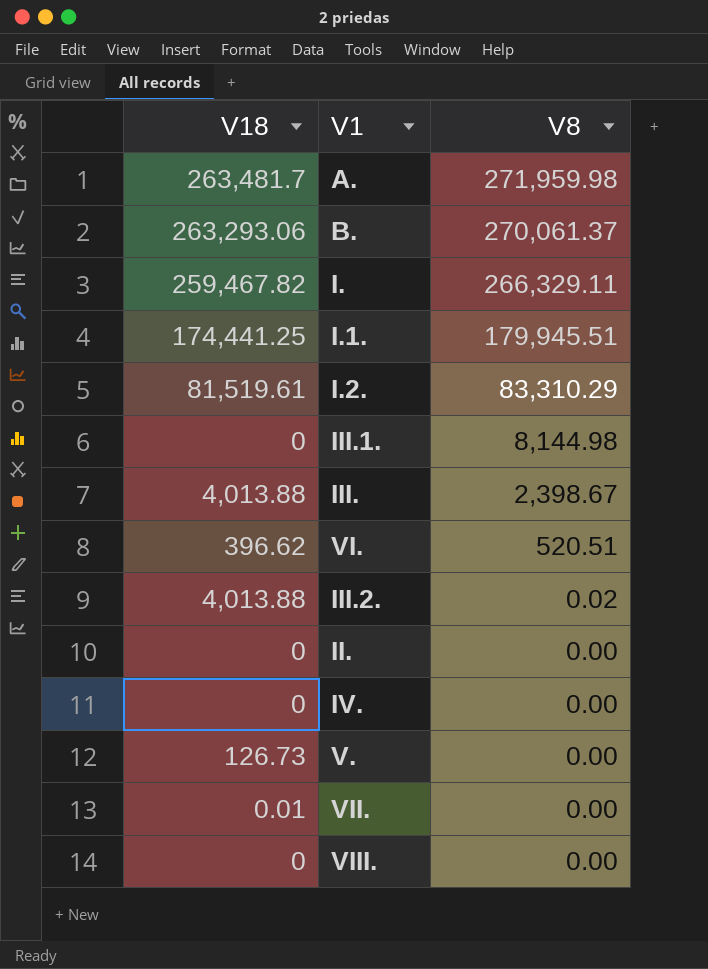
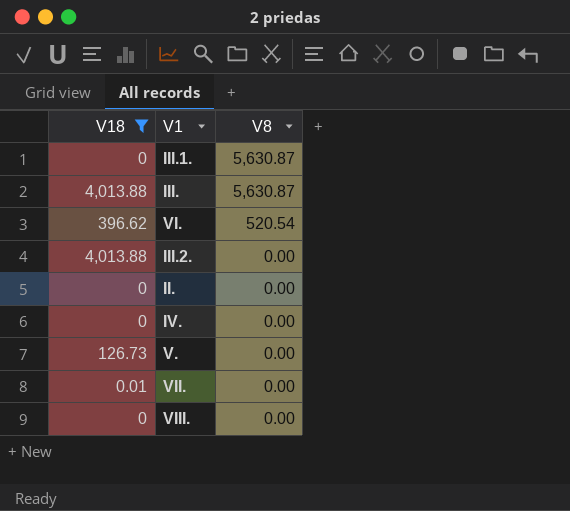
filter: none -> V18 <= 4,013.88
III.1. | V8: 8,144.98 -> 5,630.87
III. | V8: 2,398.67 -> 5,630.87
VI. | V8: 520.51 -> 520.54
III.2. | V8: 0.02 -> 0.00

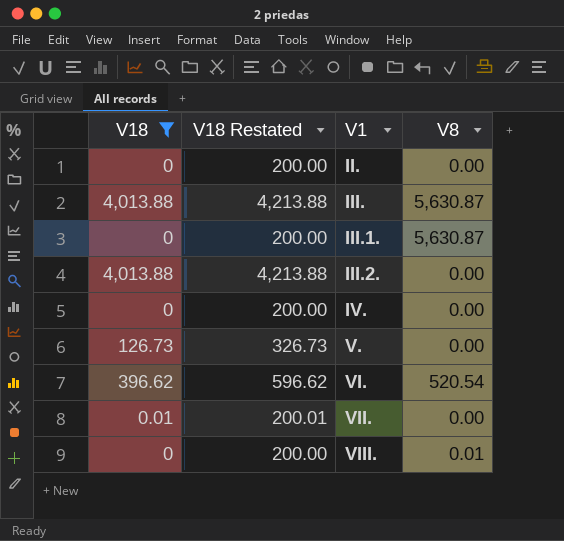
row order: V8 descending -> V1 ascending
column V18 Restated | formula: none -> [V18] + 200
VIII. | V8: 0.00 -> 0.01

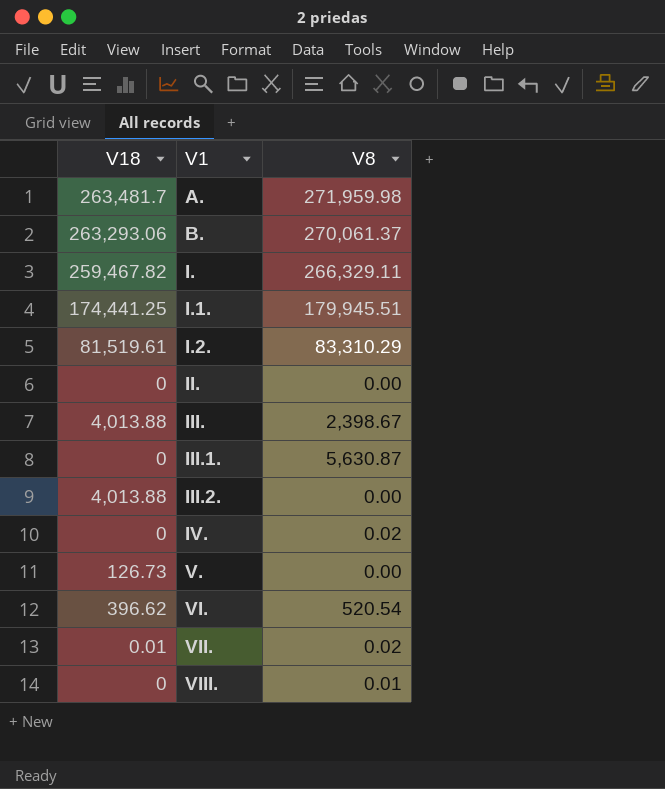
filter: V18 <= 4,013.88 -> none
column V18 Restated | formula: [V18] + 200 -> none
III. | V8: 5,630.87 -> 2,398.67
IV. | V8: 0.00 -> 0.02
VII. | V8: 0.00 -> 0.02

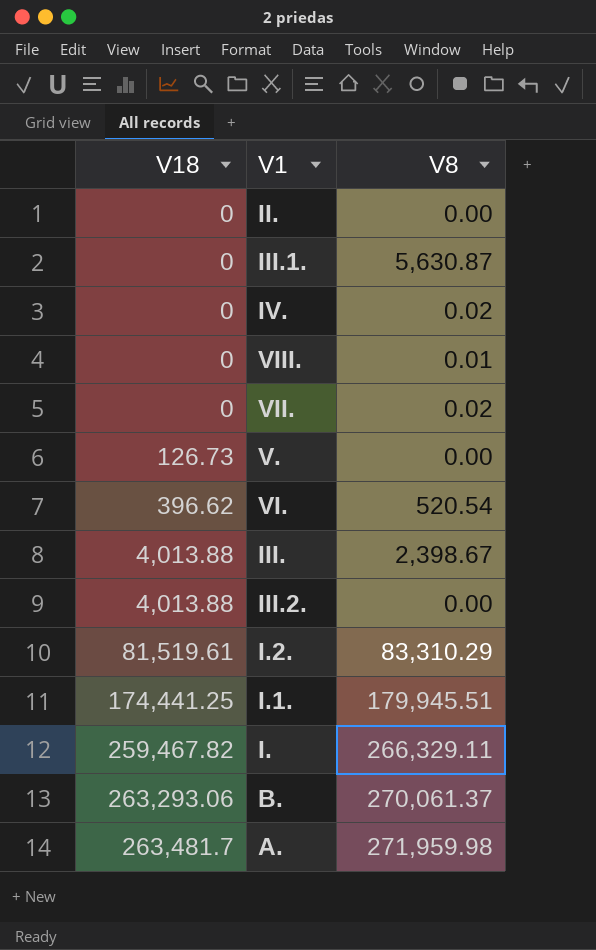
row order: V1 ascending -> V18 ascending
VII. | V18: 0.01 -> 0

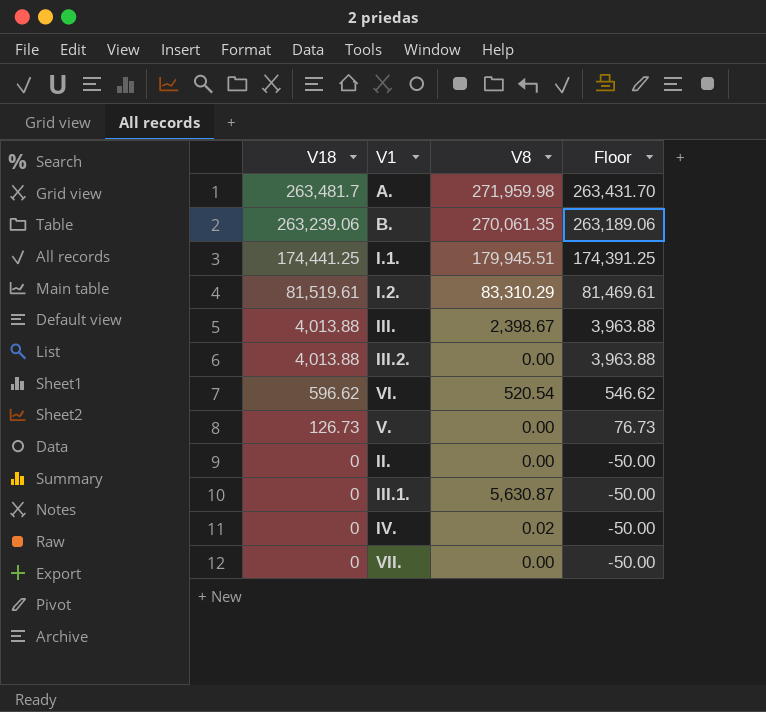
row order: V18 ascending -> V18 descending
column Floor | formula: none -> [V18] - 50
row VIII.: 0 | 0.01 -> none
row I.: 259,467.82 | 266,329.11 -> none
B. | V18: 263,293.06 -> 263,239.06
B. | V8: 270,061.37 -> 270,061.35
VI. | V18: 396.62 -> 596.62
VII. | V8: 0.02 -> 0.00

